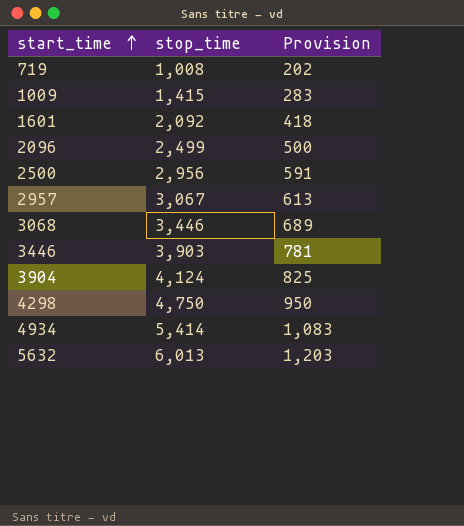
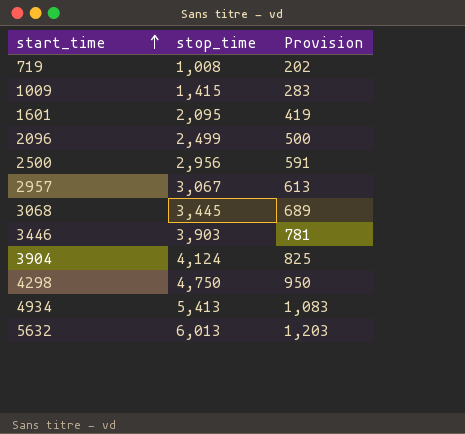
1601 | stop_time: 2,092 -> 2,095
1601 | Provision: 418 -> 419
3068 | stop_time: 3,446 -> 3,445
4934 | stop_time: 5,414 -> 5,413

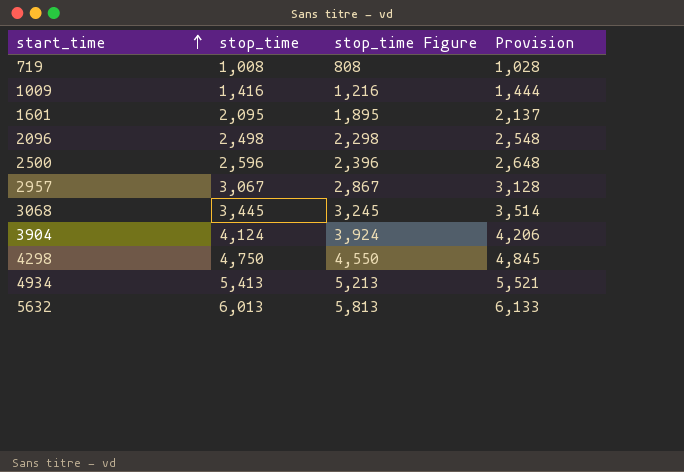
column stop_time Figure | formula: none -> [stop_time] - 200
column Provision | formula: [stop_time] * 0.2 -> [stop_time] * 1.02
row 3446: 3,903 | 781 -> none
1009 | stop_time: 1,415 -> 1,416
2096 | stop_time: 2,499 -> 2,498
2500 | stop_time: 2,956 -> 2,596

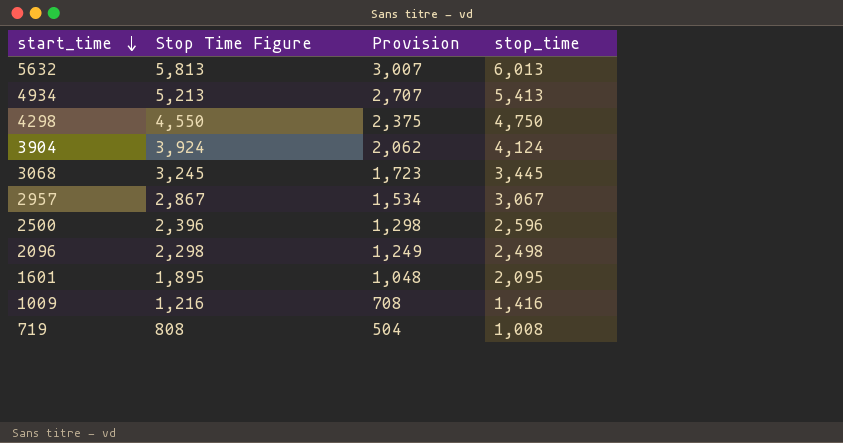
row order: start_time ascending -> start_time descending
column name: stop_time Figure -> Stop Time Figure
column Provision | formula: [stop_time] * 1.02 -> [stop_time] * 0.5
column stop_time | position: 2 -> 4

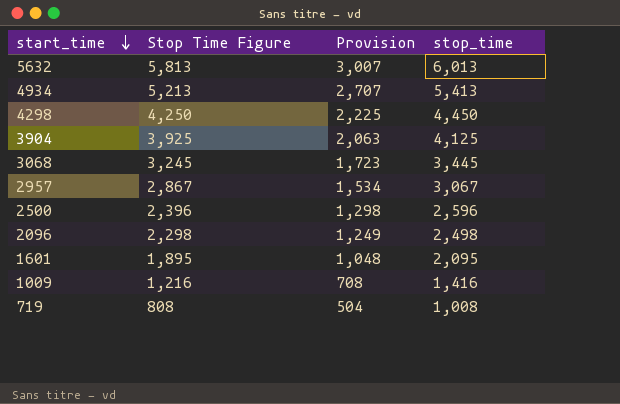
4298 | Stop Time Figure: 4,550 -> 4,250
4298 | Provision: 2,375 -> 2,225
4298 | stop_time: 4,750 -> 4,450
3904 | Stop Time Figure: 3,924 -> 3,925
3904 | Provision: 2,062 -> 2,063
3904 | stop_time: 4,124 -> 4,125

